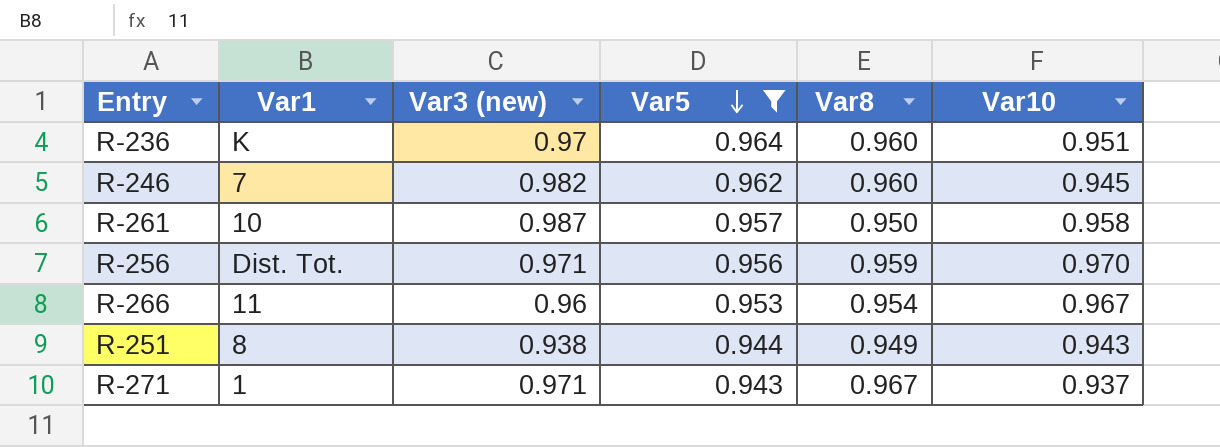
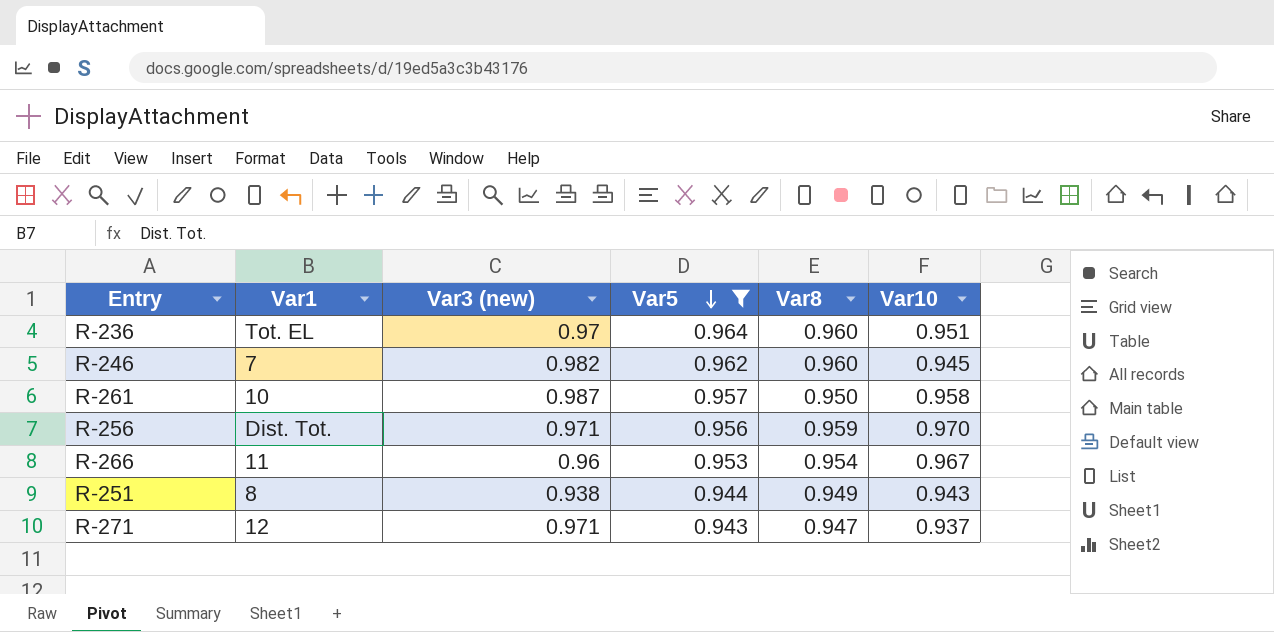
R-236 | Var1: K -> Tot. EL
R-271 | Var1: 1 -> 12
R-271 | Var8: 0.967 -> 0.947

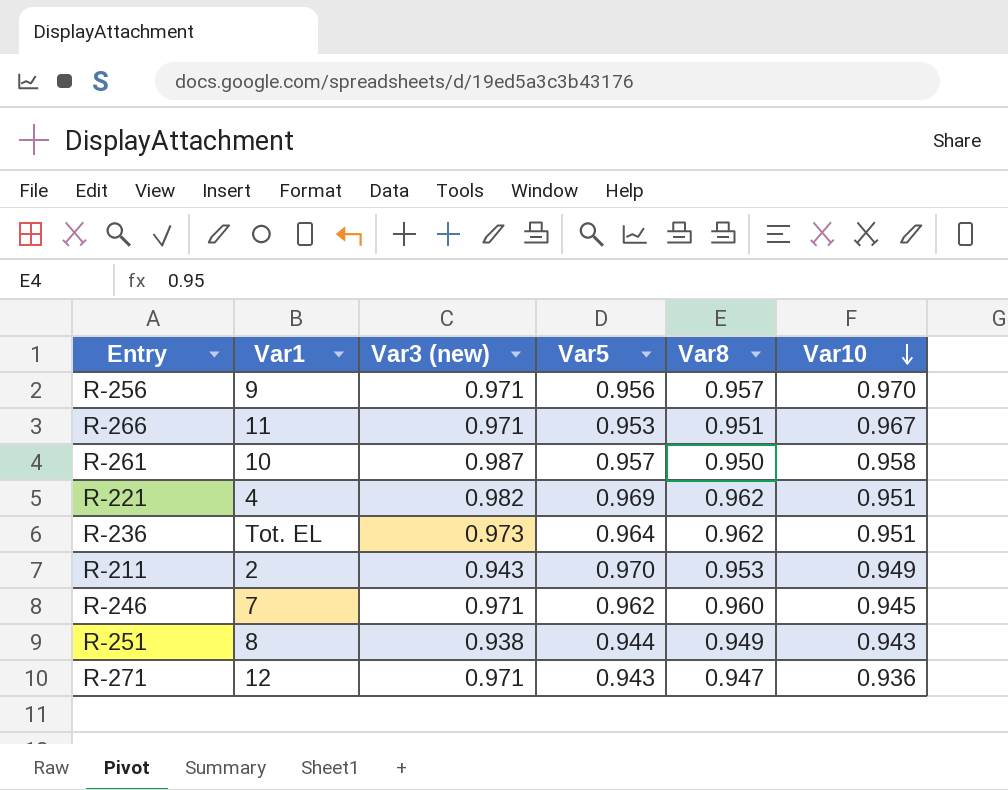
filter: Var5 <= 0.964 -> none
row order: Var5 descending -> Var10 descending
R-256 | Var1: Dist. Tot. -> 9
R-256 | Var8: 0.959 -> 0.957
R-266 | Var3 (new): 0.96 -> 0.971
R-266 | Var8: 0.954 -> 0.951
R-236 | Var3 (new): 0.97 -> 0.973
R-236 | Var8: 0.960 -> 0.962
R-246 | Var3 (new): 0.982 -> 0.971
R-271 | Var10: 0.937 -> 0.936

